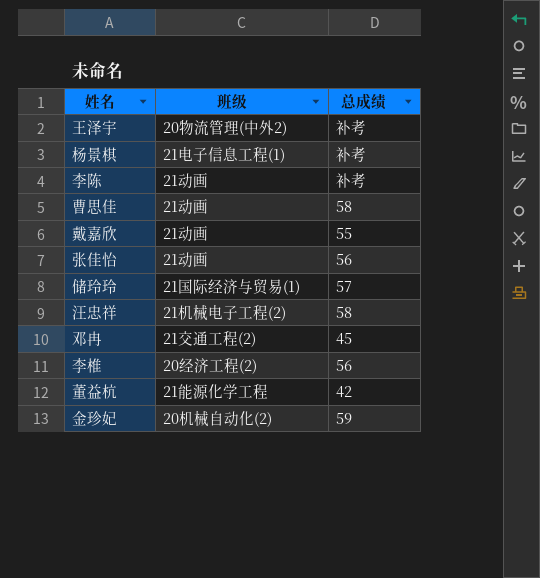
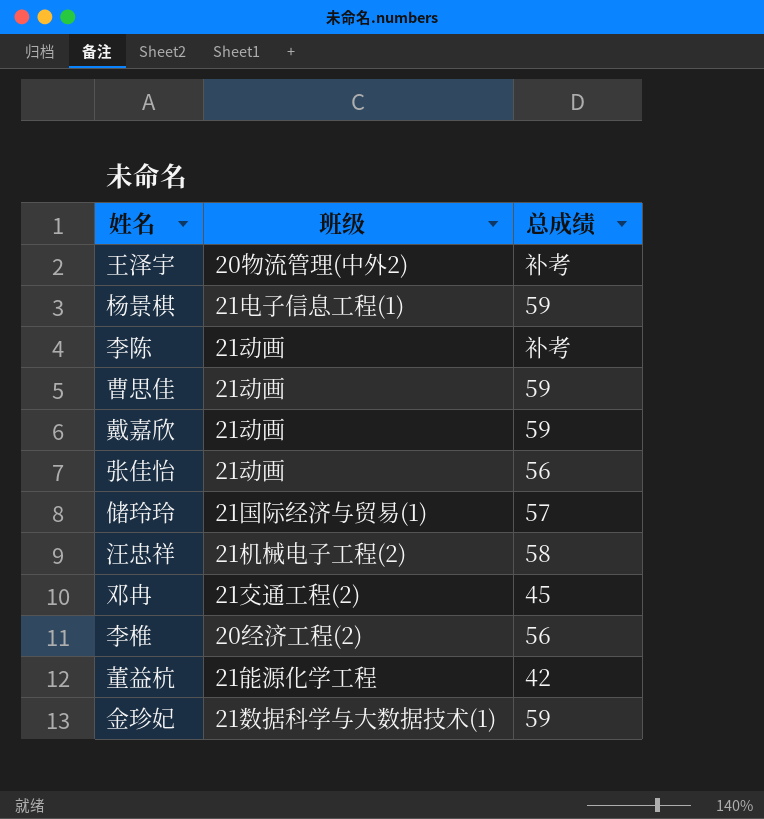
杨景棋 | 总成绩: 补考 -> 59
曹思佳 | 总成绩: 58 -> 59
戴嘉欣 | 总成绩: 55 -> 59
金珍妃 | 班级: 20机械自动化(2) -> 21数据科学与大数据技术(1)

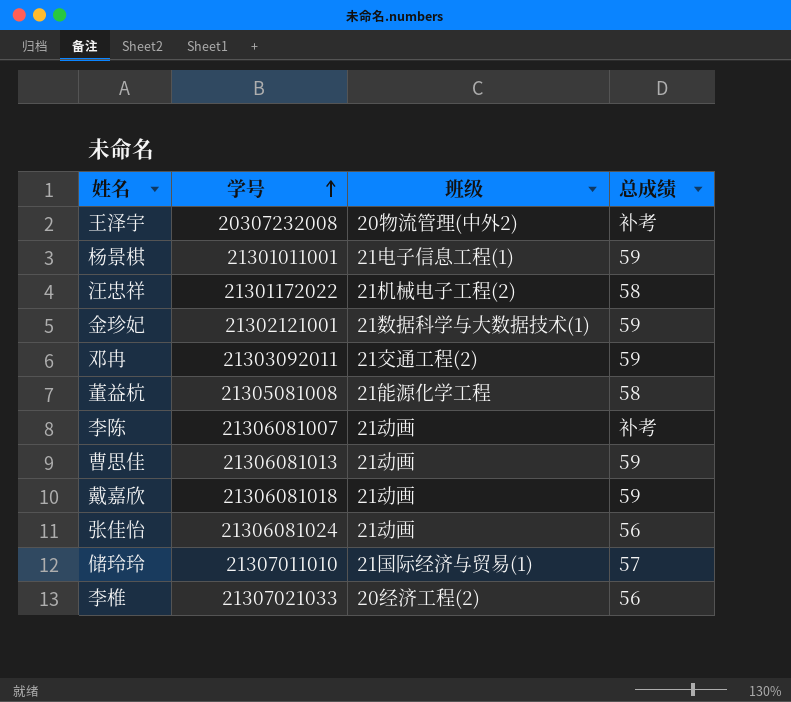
row order: none -> 学号 ascending
column 学号 | position: none -> 2
邓冉 | 总成绩: 45 -> 59
董益杭 | 总成绩: 42 -> 58

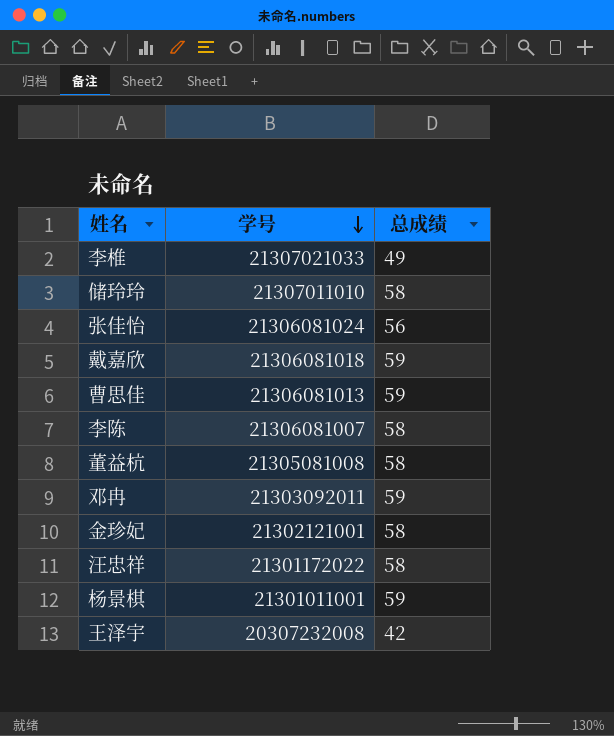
row order: 学号 ascending -> 学号 descending
column 班级 | position: 3 -> none
李椎 | 总成绩: 56 -> 49
储玲玲 | 总成绩: 57 -> 58
李陈 | 总成绩: 补考 -> 58
金珍妃 | 总成绩: 59 -> 58
王泽宇 | 总成绩: 补考 -> 42

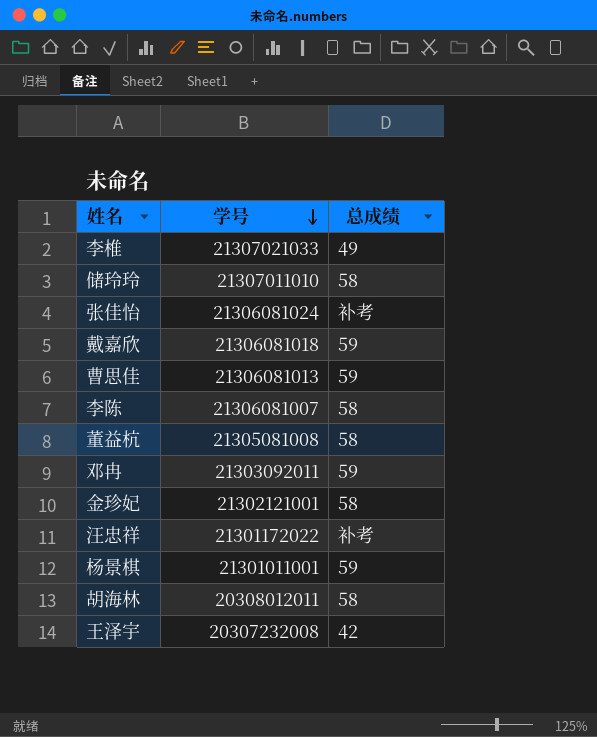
张佳怡 | 总成绩: 56 -> 补考
汪忠祥 | 总成绩: 58 -> 补考
row 胡海林: none -> 20308012011 | 58

